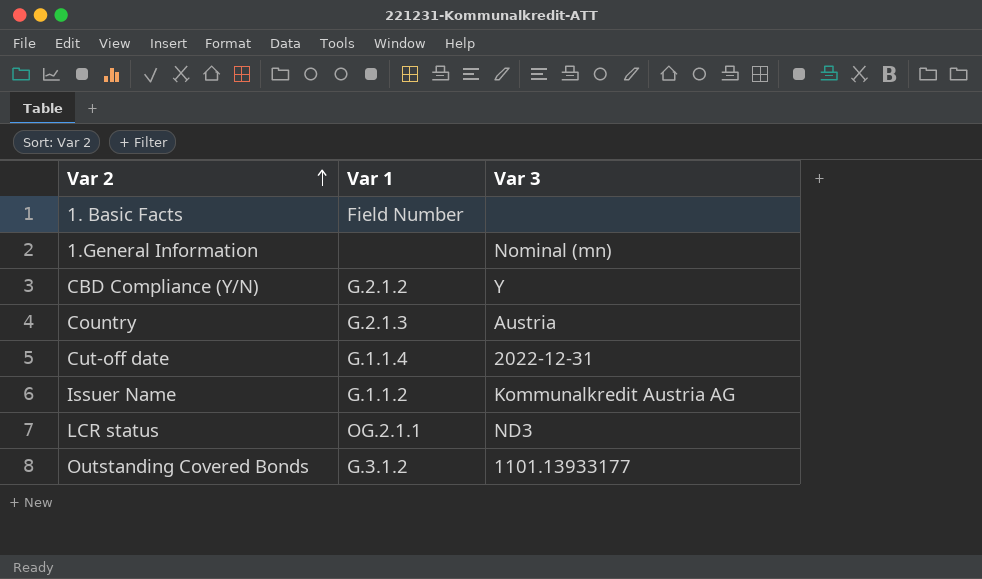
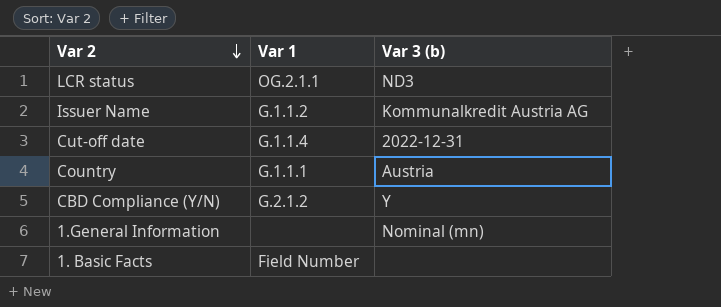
row order: Var 2 ascending -> Var 2 descending
column name: Var 3 -> Var 3 (b)
row Outstanding Covered Bonds: G.3.1.2 | 1101.13933177 -> none
Country | Var 1: G.2.1.3 -> G.1.1.1

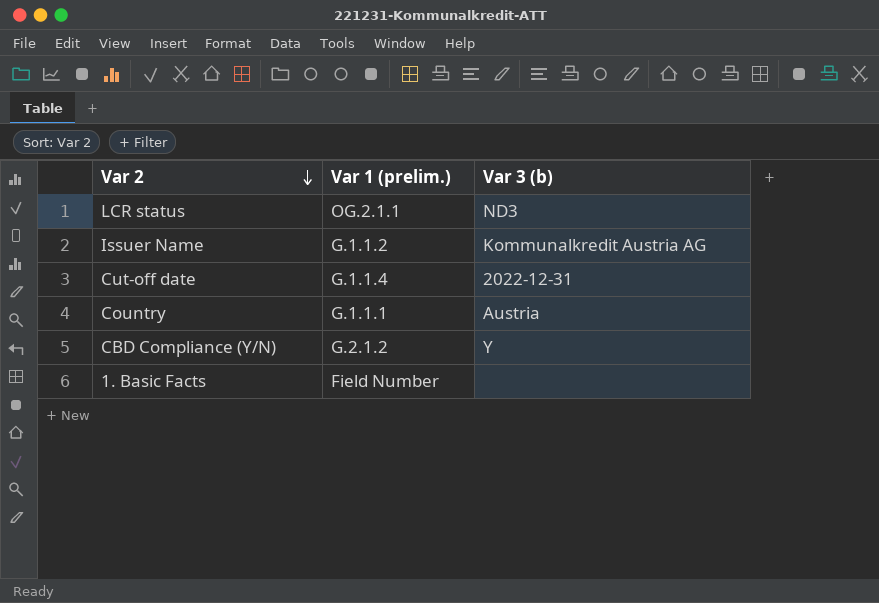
column name: Var 1 -> Var 1 (prelim.)
row 1.General Information: none | Nominal (mn) -> none

